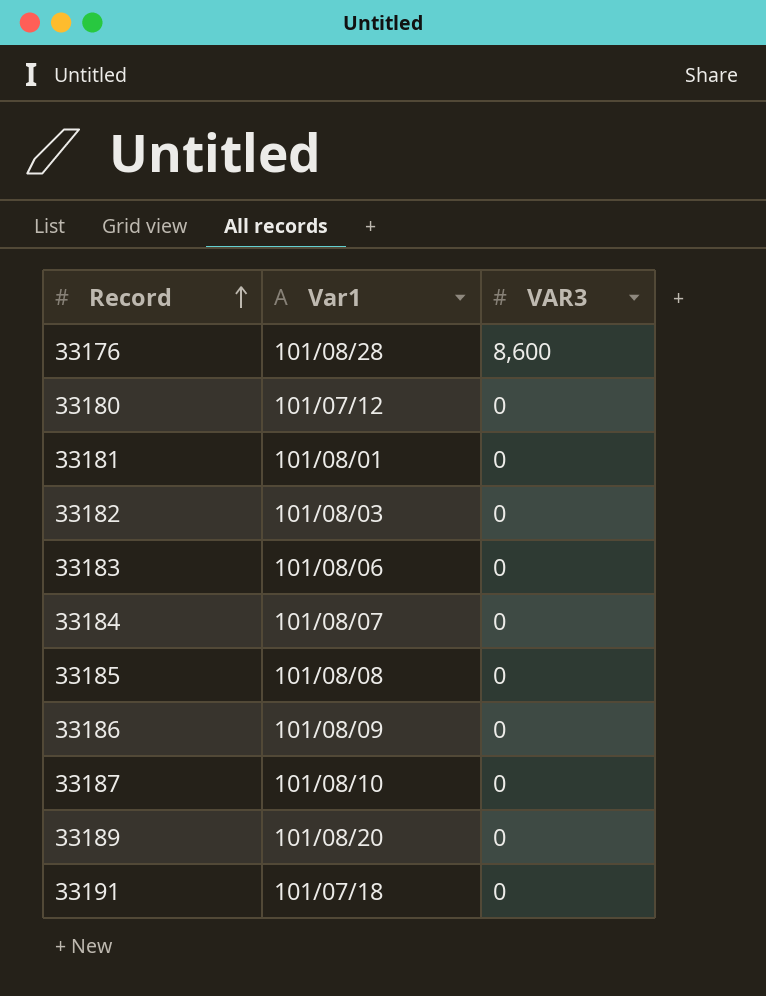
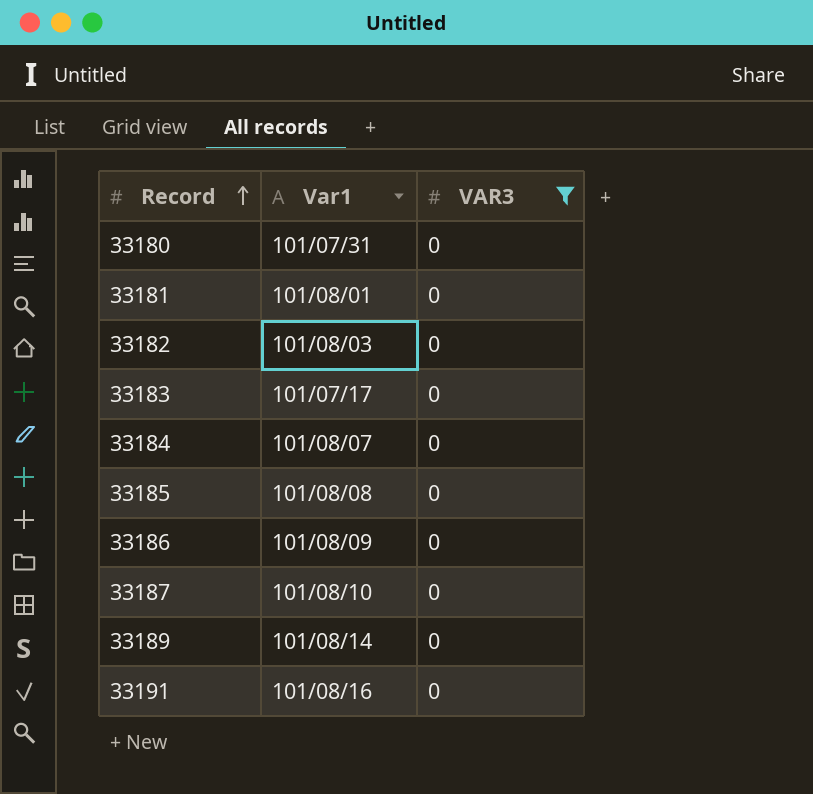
filter: none -> VAR3 = 0
33180 | Var1: 101/07/12 -> 101/07/31
33183 | Var1: 101/08/06 -> 101/07/17
33189 | Var1: 101/08/20 -> 101/08/14
33191 | Var1: 101/07/18 -> 101/08/16

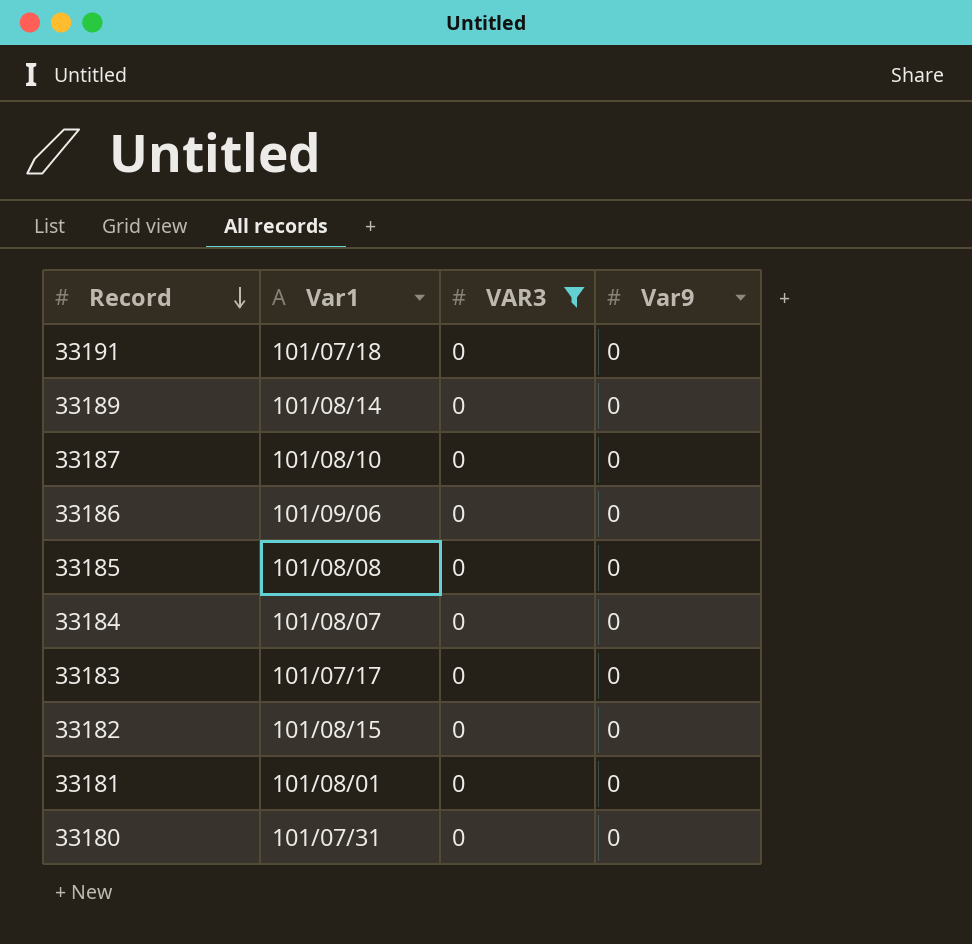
row order: Record ascending -> Record descending
column Var9 | position: none -> 4
33191 | Var1: 101/08/16 -> 101/07/18
33186 | Var1: 101/08/09 -> 101/09/06
33182 | Var1: 101/08/03 -> 101/08/15

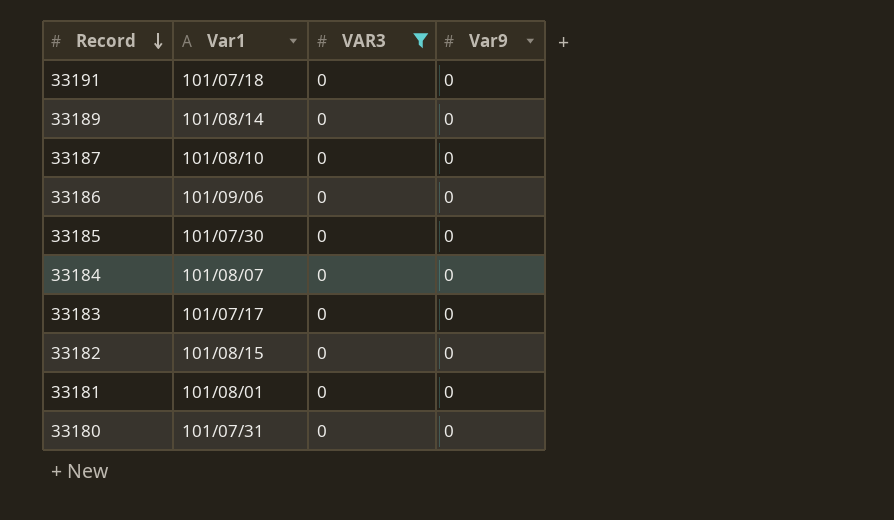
33185 | Var1: 101/08/08 -> 101/07/30

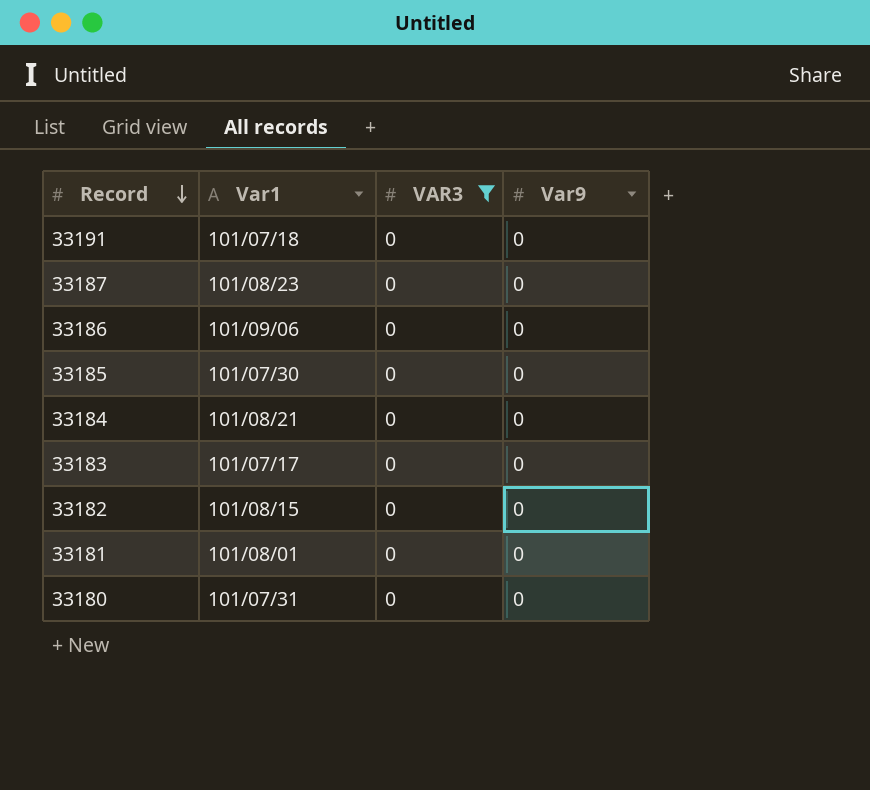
row 33189: 101/08/14 | 0 | 0 -> none
33187 | Var1: 101/08/10 -> 101/08/23
33184 | Var1: 101/08/07 -> 101/08/21

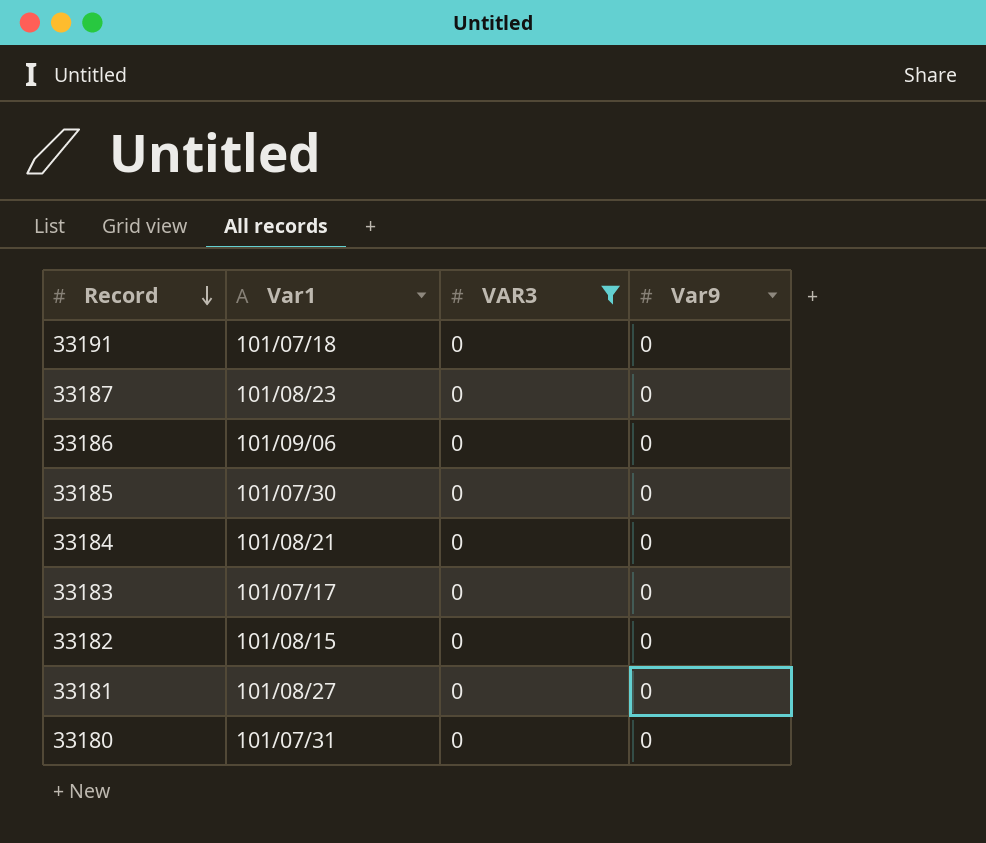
33181 | Var1: 101/08/01 -> 101/08/27

